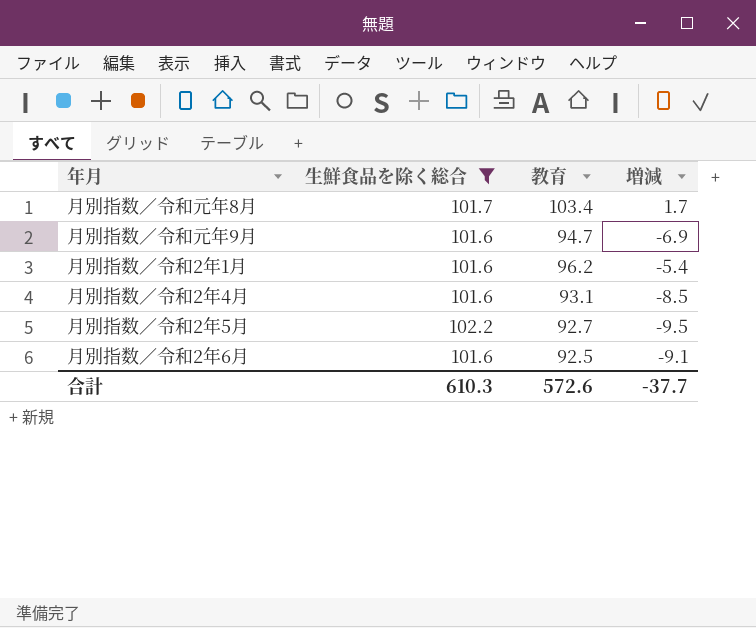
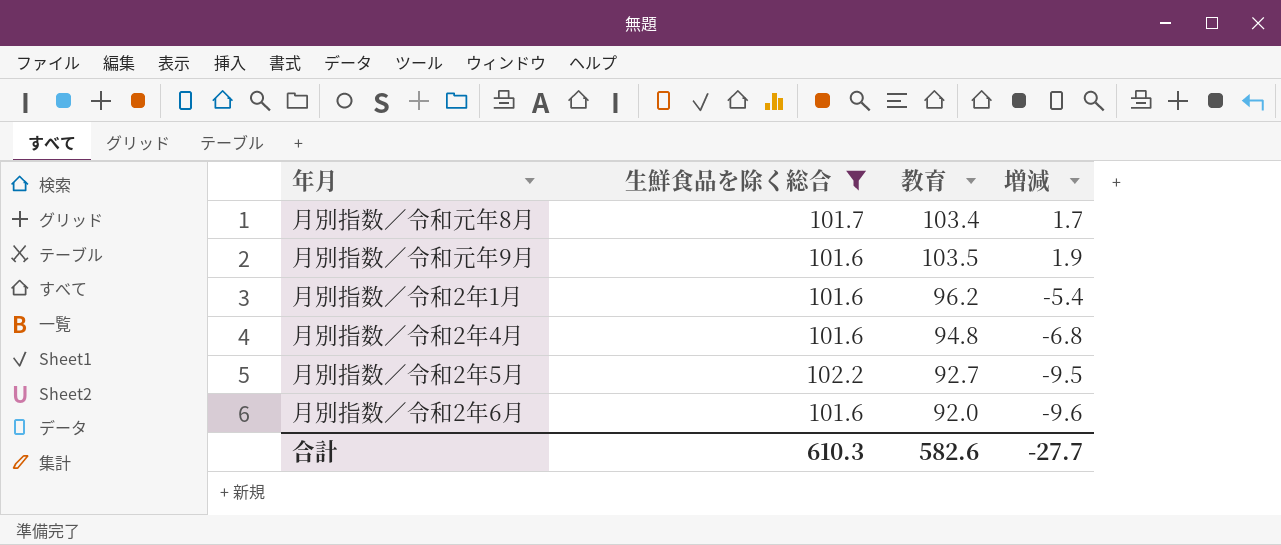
月別指数／令和元年9月 | 教育: 94.7 -> 103.5
月別指数／令和元年9月 | 増減: -6.9 -> 1.9
月別指数／令和2年4月 | 教育: 93.1 -> 94.8
月別指数／令和2年4月 | 増減: -8.5 -> -6.8
月別指数／令和2年6月 | 教育: 92.5 -> 92.0
月別指数／令和2年6月 | 増減: -9.1 -> -9.6
合計 | 教育: 572.6 -> 582.6
合計 | 増減: -37.7 -> -27.7

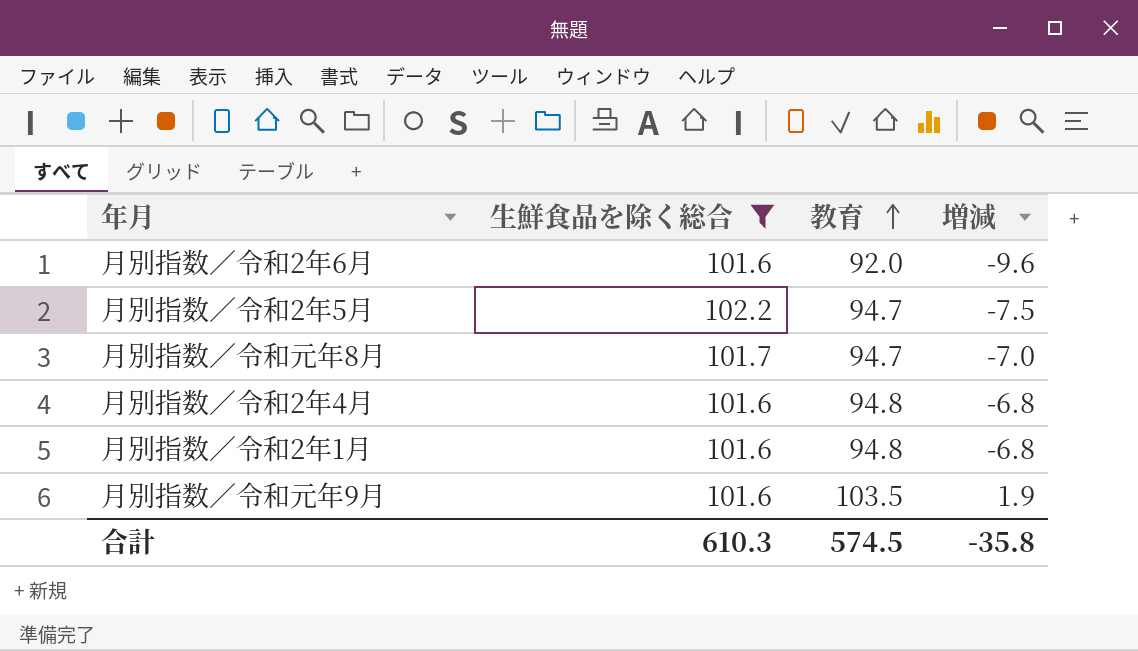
row order: none -> 教育 ascending
月別指数／令和2年5月 | 教育: 92.7 -> 94.7
月別指数／令和2年5月 | 増減: -9.5 -> -7.5
月別指数／令和元年8月 | 教育: 103.4 -> 94.7
月別指数／令和元年8月 | 増減: 1.7 -> -7.0
月別指数／令和2年1月 | 教育: 96.2 -> 94.8
月別指数／令和2年1月 | 増減: -5.4 -> -6.8
合計 | 教育: 582.6 -> 574.5
合計 | 増減: -27.7 -> -35.8

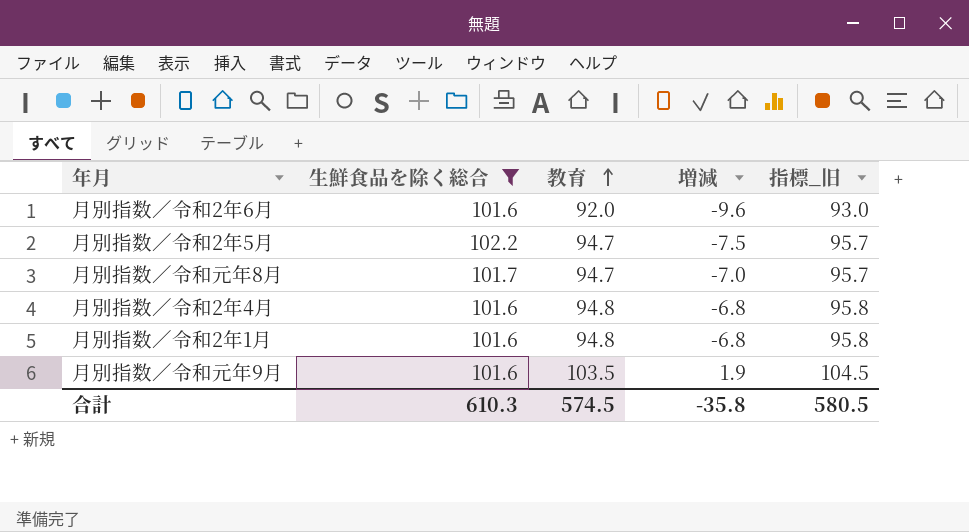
column 指標_旧 | formula: none -> [教育] + 1

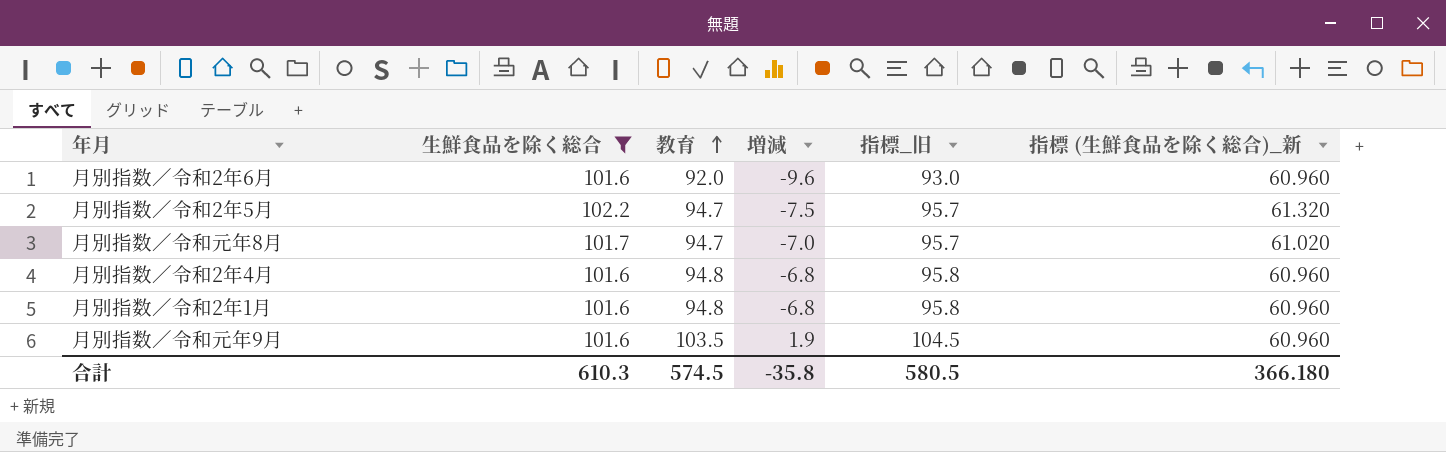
column 指標 (生鮮食品を除く総合)_新 | formula: none -> [生鮮食品を除く総合] * 0.6

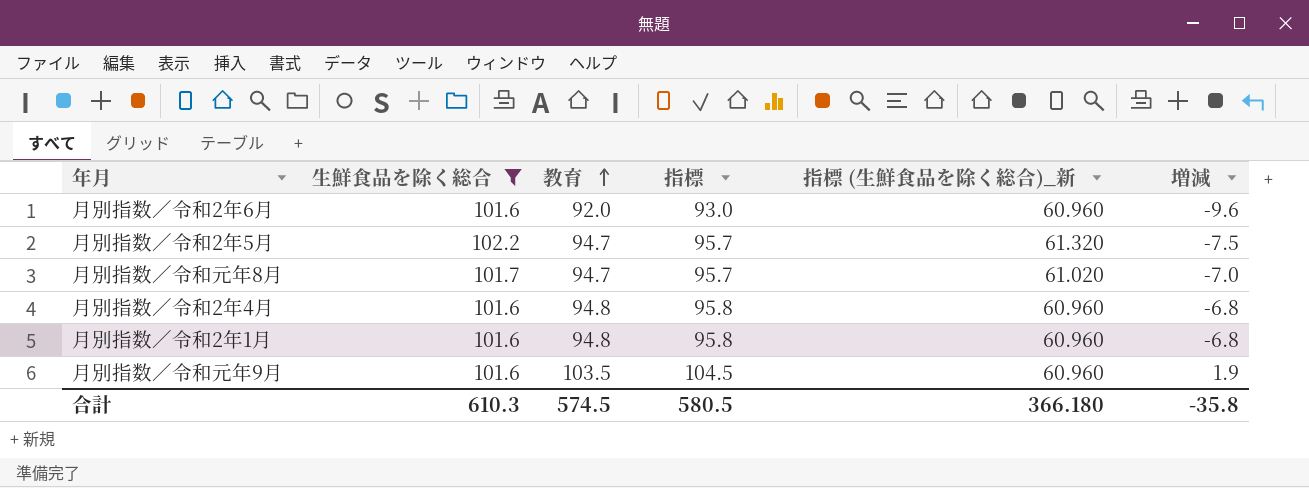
column name: 指標_旧 -> 指標
column 増減 | position: 4 -> 6

